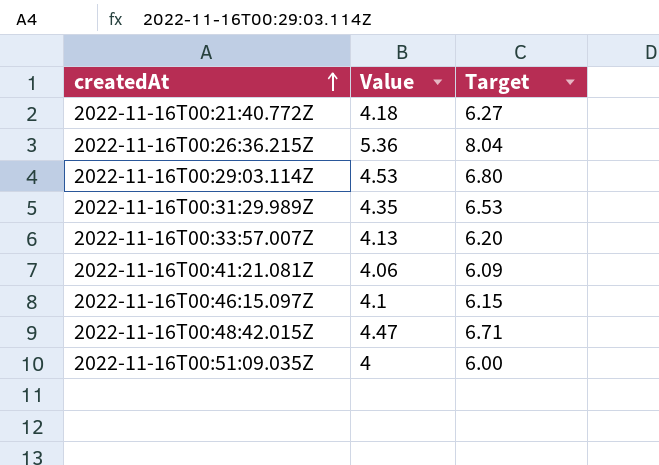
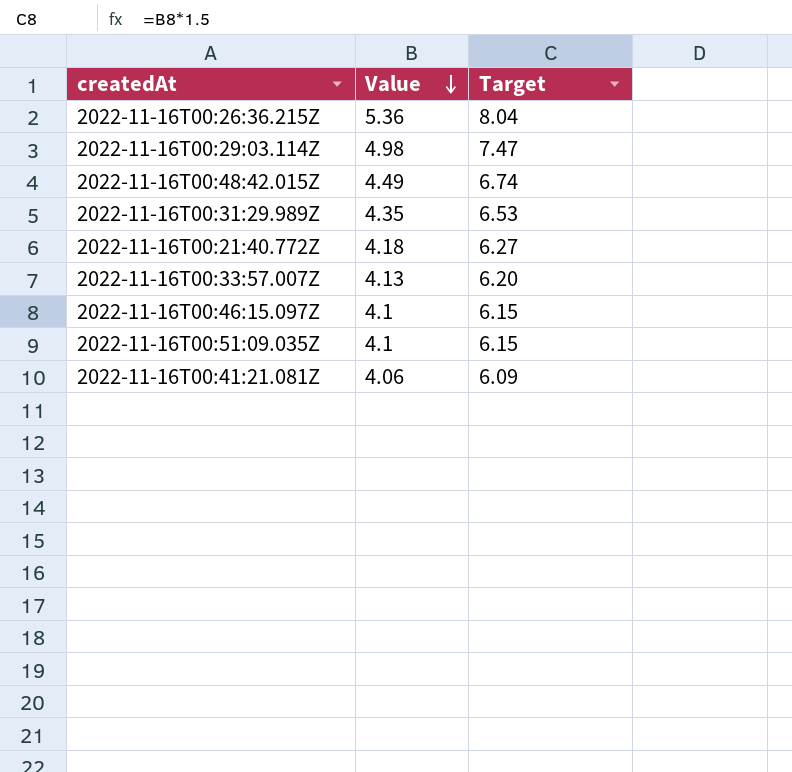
row order: createdAt ascending -> Value descending
2022-11-16T00:29:03.114Z | Value: 4.53 -> 4.98
2022-11-16T00:29:03.114Z | Target: 6.80 -> 7.47
2022-11-16T00:48:42.015Z | Value: 4.47 -> 4.49
2022-11-16T00:48:42.015Z | Target: 6.71 -> 6.74
2022-11-16T00:51:09.035Z | Value: 4 -> 4.1
2022-11-16T00:51:09.035Z | Target: 6.00 -> 6.15

